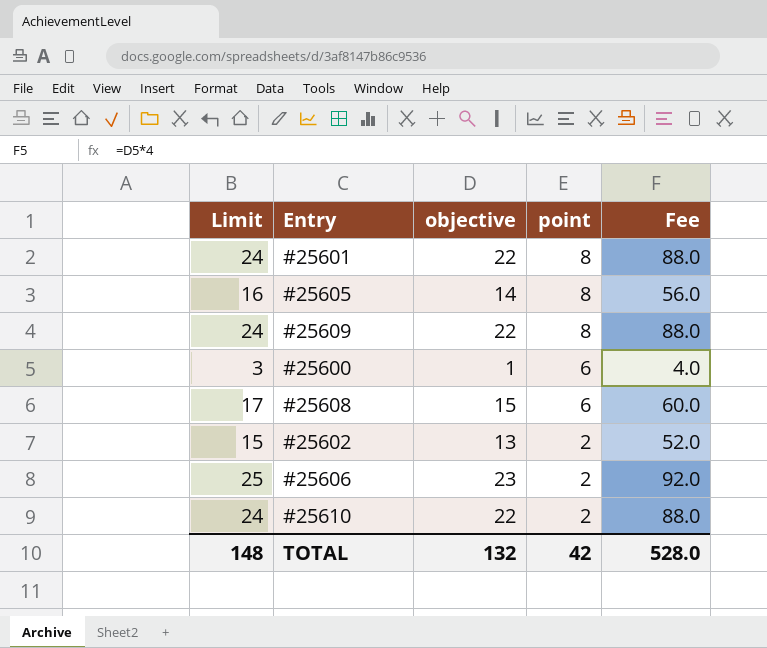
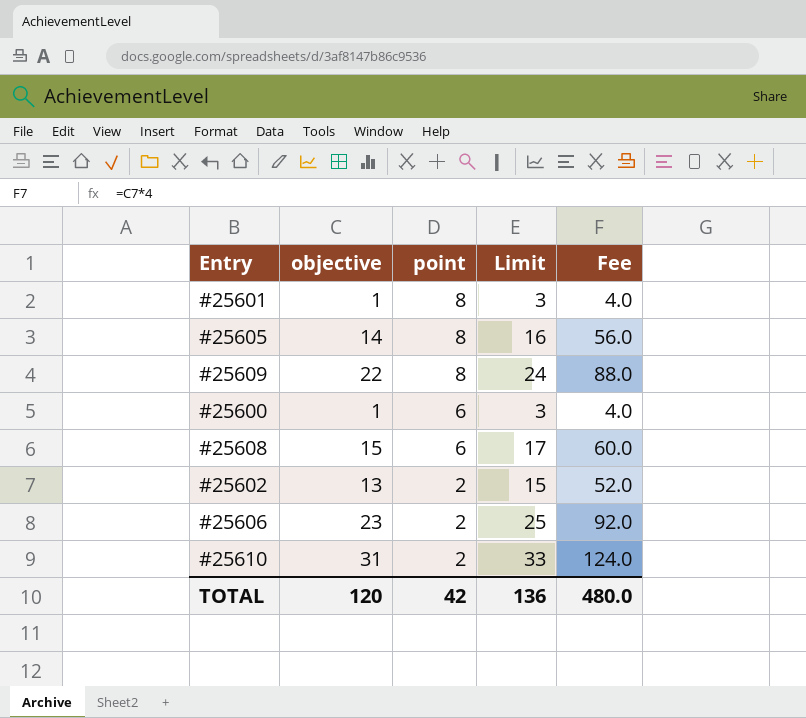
column Limit | position: 1 -> 4
#25601 | objective: 22 -> 1
#25601 | Limit: 24 -> 3
#25601 | Fee: 88.0 -> 4.0
#25610 | objective: 22 -> 31
#25610 | Limit: 24 -> 33
#25610 | Fee: 88.0 -> 124.0
TOTAL | objective: 132 -> 120
TOTAL | Limit: 148 -> 136
TOTAL | Fee: 528.0 -> 480.0

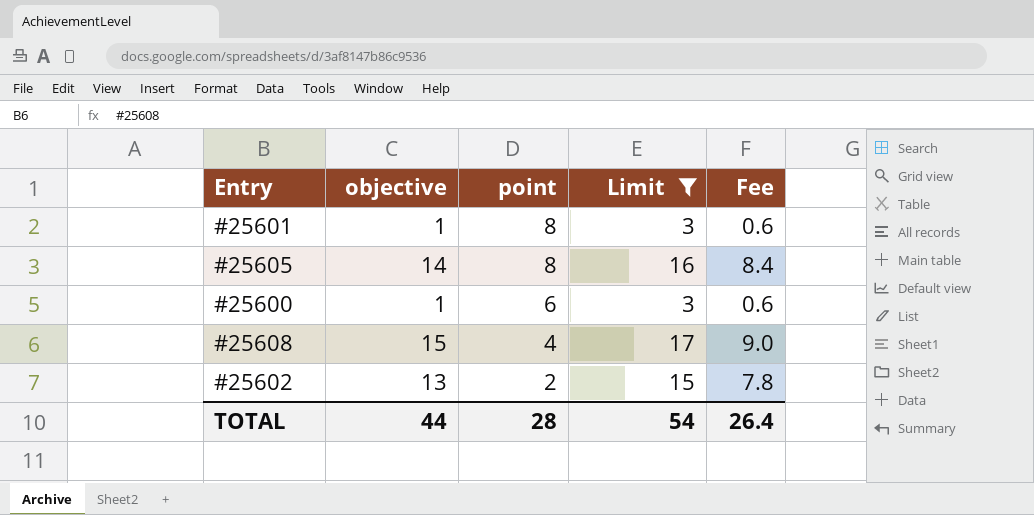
filter: none -> Limit <= 17
column Fee | formula: [objective] * 4 -> [objective] * 0.6
#25608 | point: 6 -> 4
TOTAL | objective: 120 -> 44
TOTAL | point: 42 -> 28
TOTAL | Limit: 136 -> 54
TOTAL | Fee: 480.0 -> 26.4

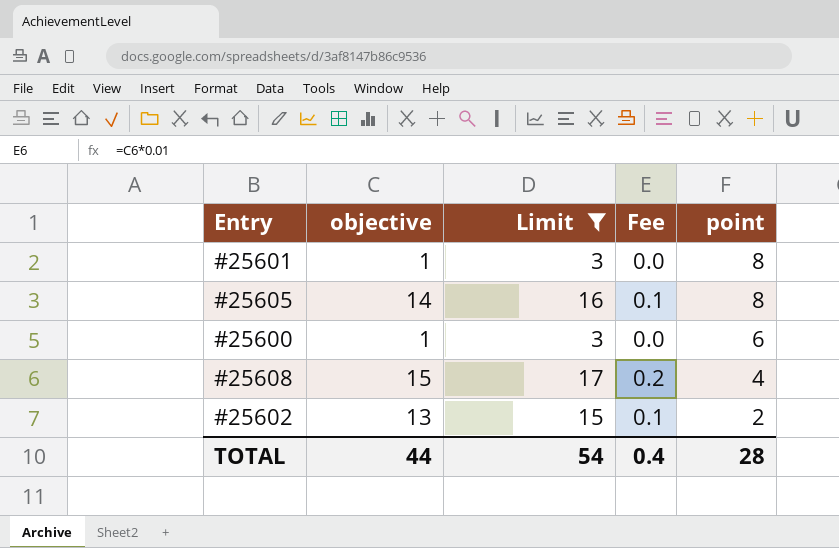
column Fee | formula: [objective] * 0.6 -> [objective] * 0.01
column point | position: 3 -> 5
TOTAL | Fee: 26.4 -> 0.4

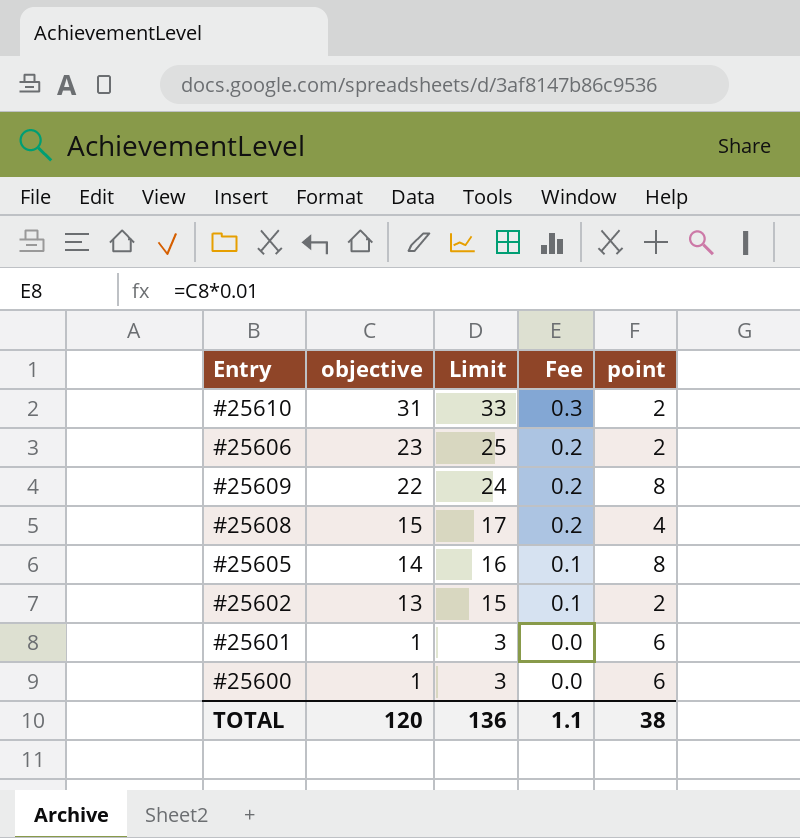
filter: Limit <= 17 -> none
row order: point descending -> objective descending
#25601 | point: 8 -> 6
TOTAL | objective: 44 -> 120
TOTAL | Limit: 54 -> 136
TOTAL | Fee: 0.4 -> 1.1
TOTAL | point: 28 -> 38

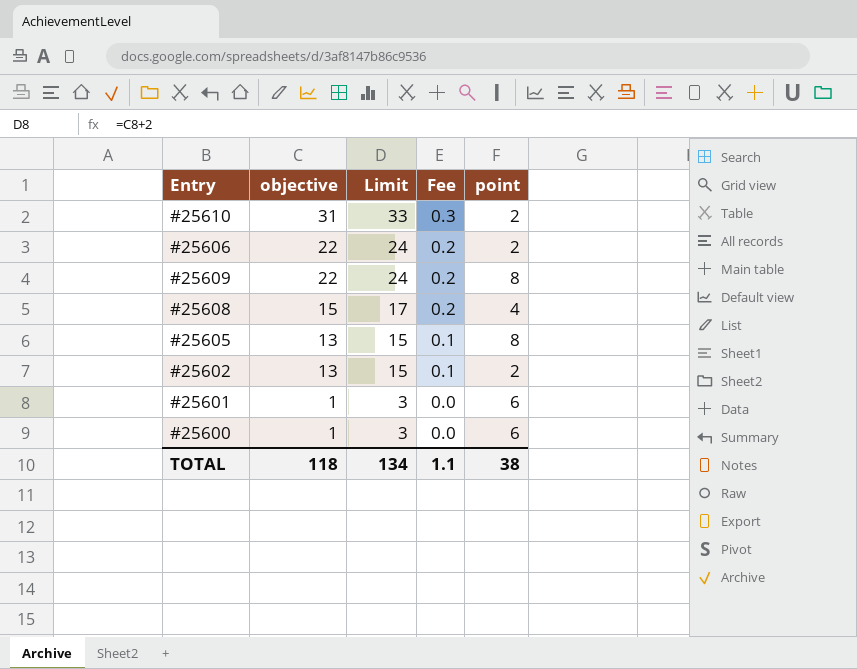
#25606 | objective: 23 -> 22
#25606 | Limit: 25 -> 24
#25605 | objective: 14 -> 13
#25605 | Limit: 16 -> 15
TOTAL | objective: 120 -> 118
TOTAL | Limit: 136 -> 134

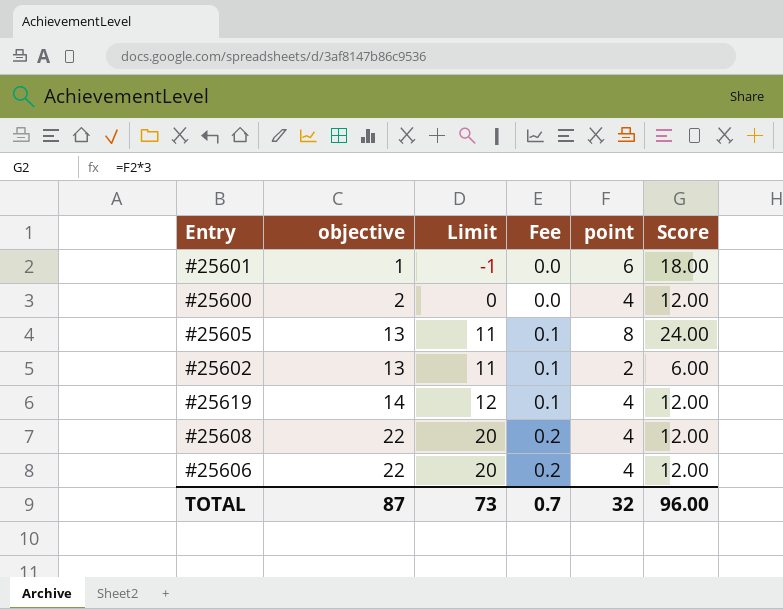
row order: objective descending -> objective ascending
column Limit | formula: [objective] + 2 -> [objective] - 2
column Score | formula: none -> [point] * 3
row #25610: 31 | 33 | 0.3 | 2 -> none
row #25609: 22 | 24 | 0.2 | 8 -> none
#25600 | objective: 1 -> 2
#25600 | point: 6 -> 4
row #25619: none -> 14 | 12 | 0.1 | 4 | 12.00
#25608 | objective: 15 -> 22
#25606 | point: 2 -> 4
TOTAL | objective: 118 -> 87
TOTAL | Limit: 134 -> 73
TOTAL | Fee: 1.1 -> 0.7
TOTAL | point: 38 -> 32

